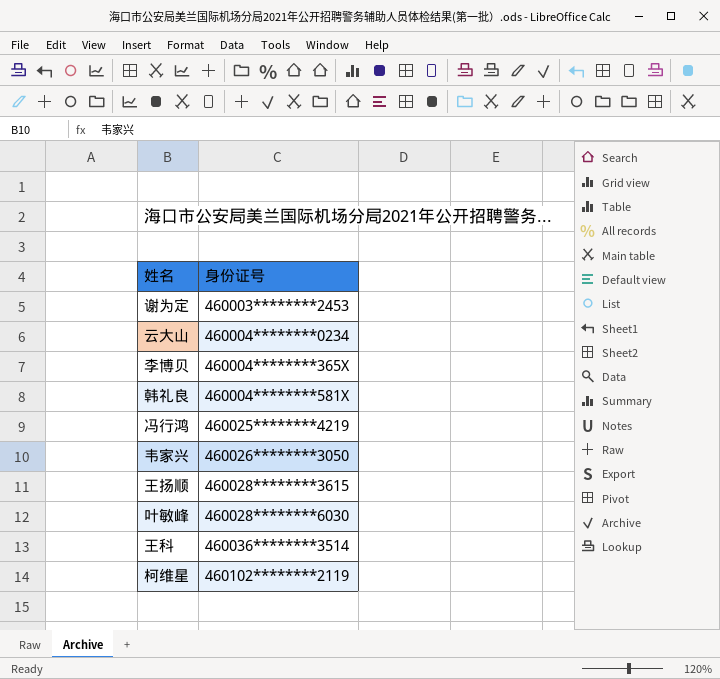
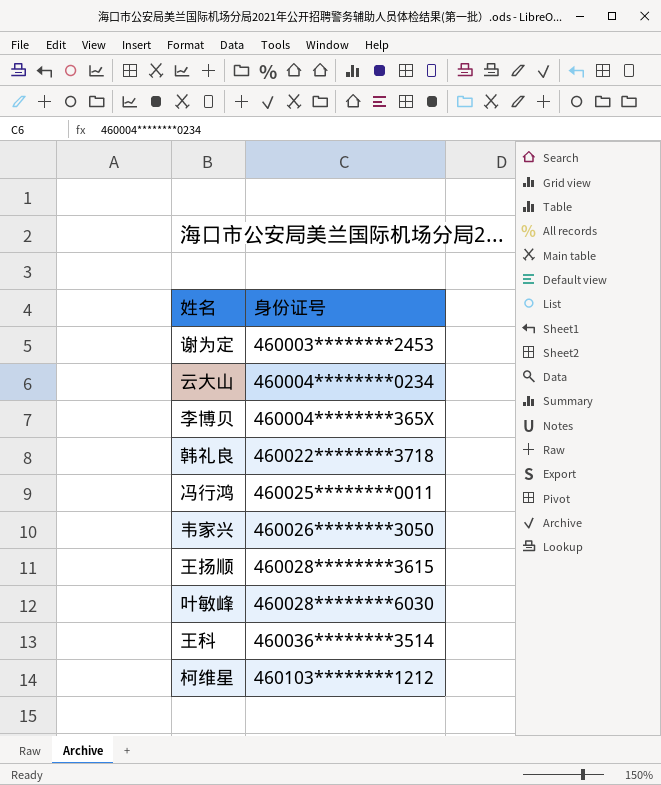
韩礼良 | 身份证号: 460004********581X -> 460022********3718
冯行鸿 | 身份证号: 460025********4219 -> 460025********0011
柯维星 | 身份证号: 460102********2119 -> 460103********1212

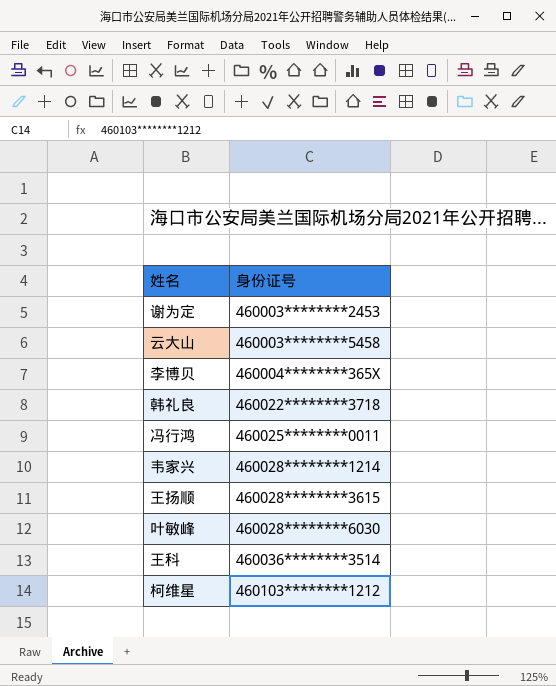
云大山 | 身份证号: 460004********0234 -> 460003********5458
韦家兴 | 身份证号: 460026********3050 -> 460028********1214

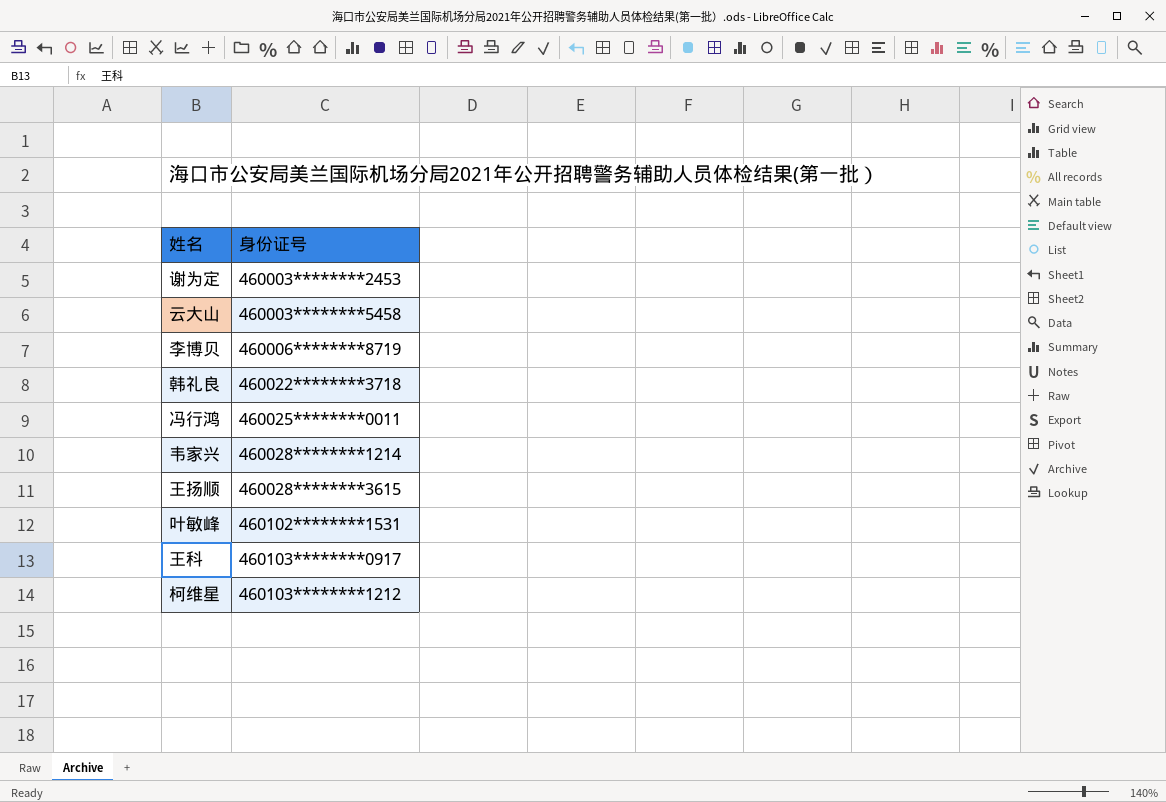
李博贝 | 身份证号: 460004********365X -> 460006********8719
叶敏峰 | 身份证号: 460028********6030 -> 460102********1531
王科 | 身份证号: 460036********3514 -> 460103********0917

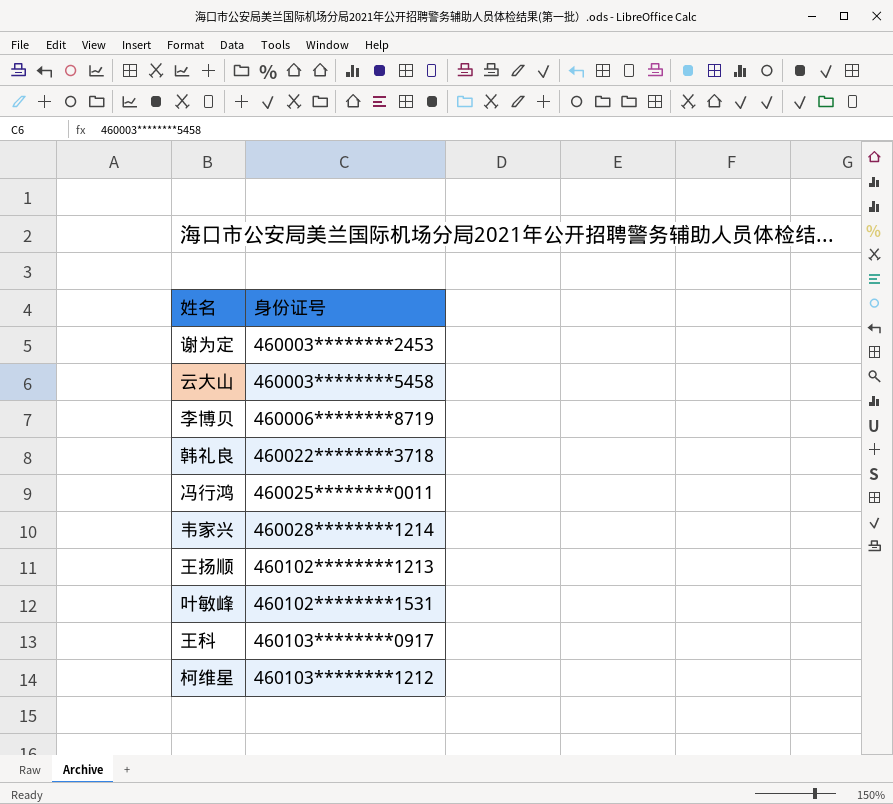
王扬顺 | 身份证号: 460028********3615 -> 460102********1213

